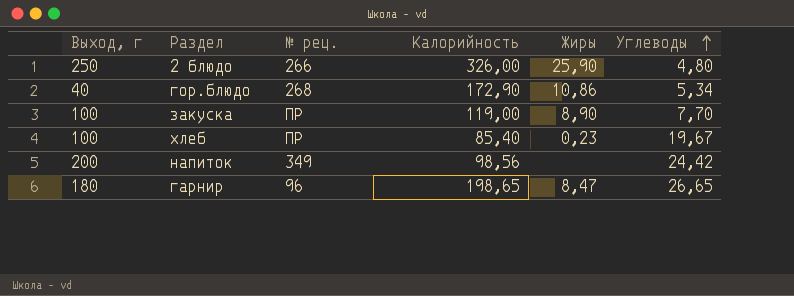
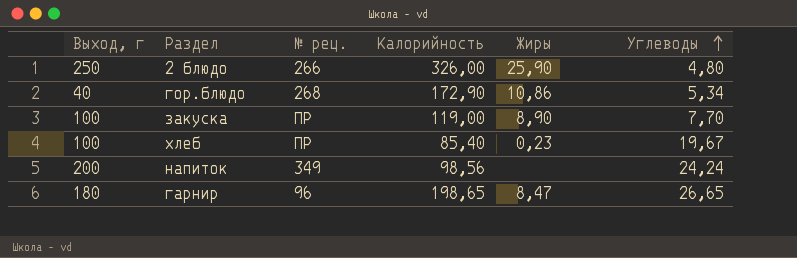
напиток | Углеводы: 24,42 -> 24,24

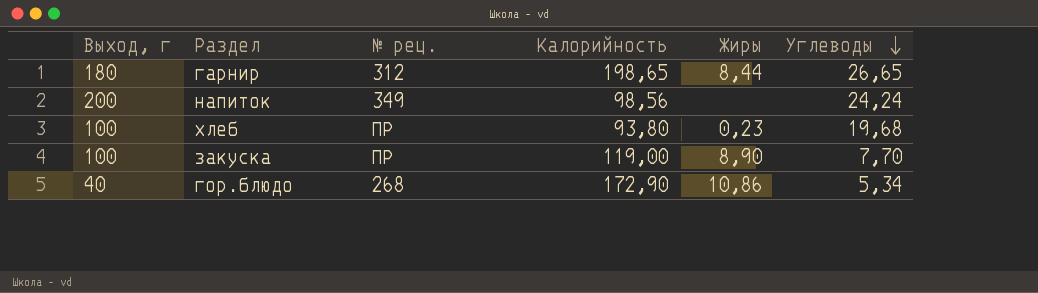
row order: Углеводы ascending -> Углеводы descending
row 2 блюдо: 250 | 266 | 326,00 | 25,90 | 4,80 -> none
гарнир | № рец.: 96 -> 312
гарнир | Жиры: 8,47 -> 8,44
хлеб | Калорийность: 85,40 -> 93,80
хлеб | Углеводы: 19,67 -> 19,68

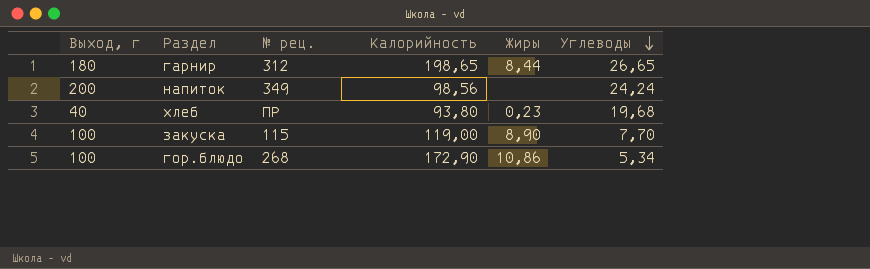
хлеб | Выход, г: 100 -> 40
закуска | № рец.: ПР -> 115
гор.блюдо | Выход, г: 40 -> 100

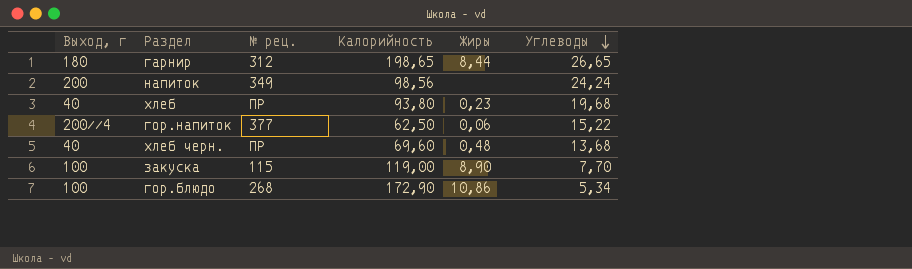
row гор.напиток: none -> 200//4 | 377 | 62,50 | 0,06 | 15,22
row хлеб черн.: none -> 40 | ПР | 69,60 | 0,48 | 13,68

